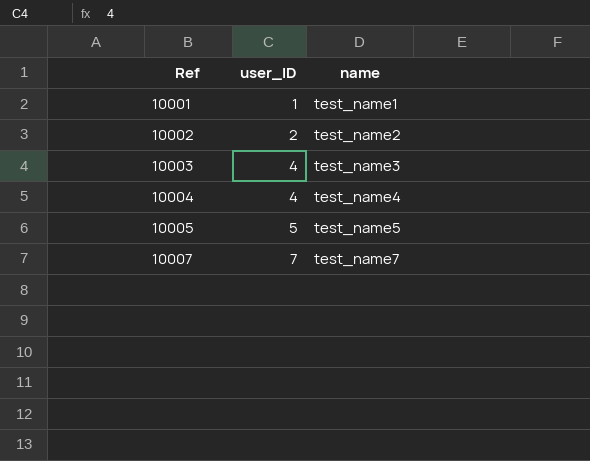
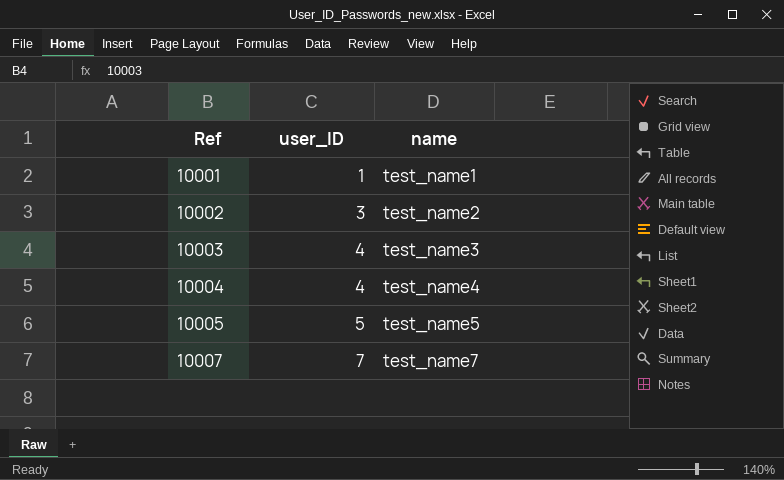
10002 | user_ID: 2 -> 3

